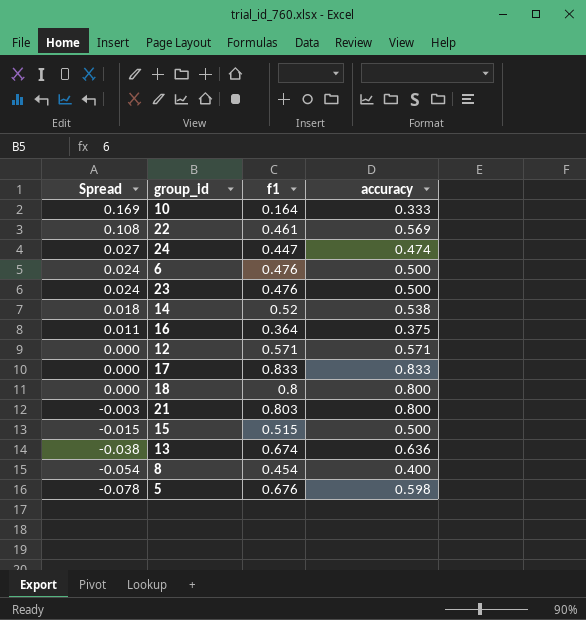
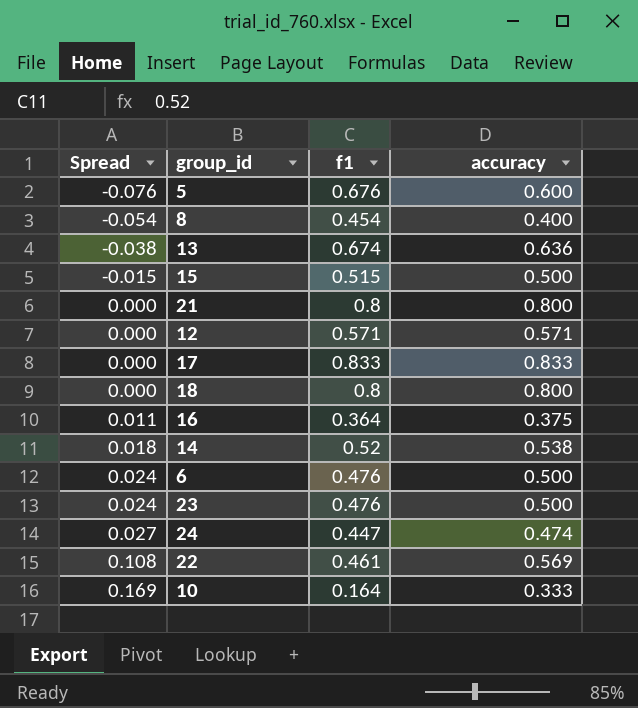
row order: Spread descending -> Spread ascending
5 | Spread: -0.078 -> -0.076
5 | accuracy: 0.598 -> 0.600
21 | Spread: -0.003 -> 0.000
21 | f1: 0.803 -> 0.8

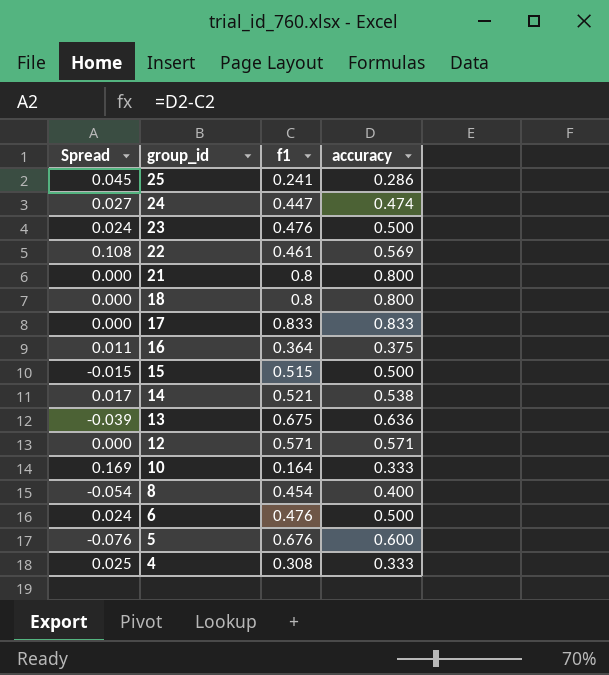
row order: Spread ascending -> group_id descending
row 25: none -> 0.045 | 0.241 | 0.286
14 | Spread: 0.018 -> 0.017
14 | f1: 0.52 -> 0.521
13 | Spread: -0.038 -> -0.039
13 | f1: 0.674 -> 0.675
row 4: none -> 0.025 | 0.308 | 0.333

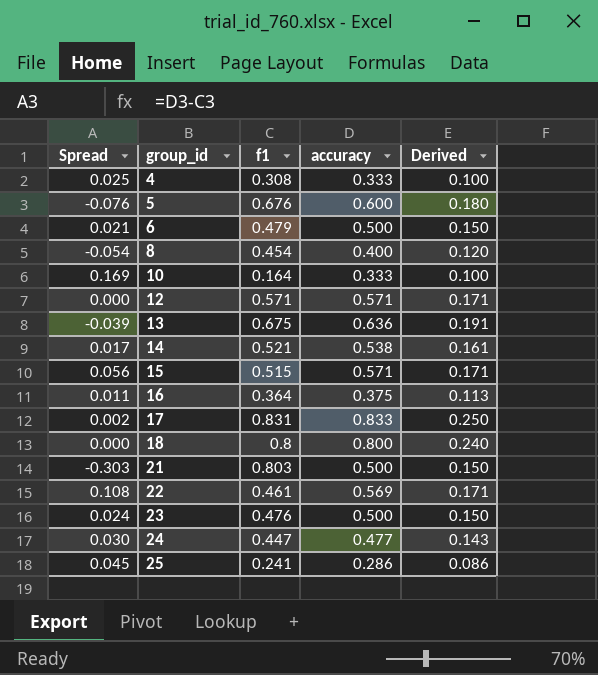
row order: group_id descending -> group_id ascending
column Derived | formula: none -> [accuracy] * 0.3
6 | Spread: 0.024 -> 0.021
6 | f1: 0.476 -> 0.479
15 | Spread: -0.015 -> 0.056
15 | accuracy: 0.500 -> 0.571
17 | Spread: 0.000 -> 0.002
17 | f1: 0.833 -> 0.831
21 | Spread: 0.000 -> -0.303
21 | f1: 0.8 -> 0.803
21 | accuracy: 0.800 -> 0.500
24 | Spread: 0.027 -> 0.030
24 | accuracy: 0.474 -> 0.477

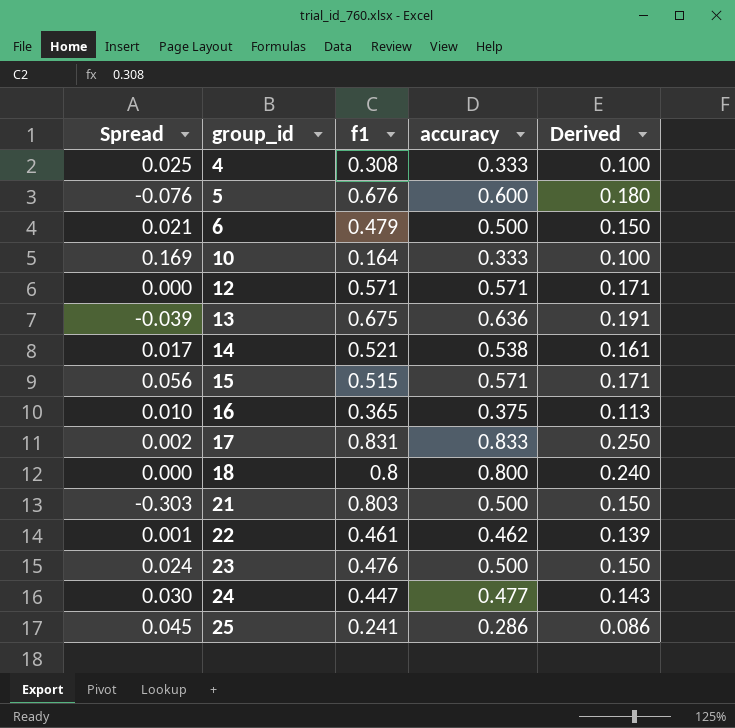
row 8: -0.054 | 0.454 | 0.400 | 0.120 -> none
16 | Spread: 0.011 -> 0.010
16 | f1: 0.364 -> 0.365
22 | Spread: 0.108 -> 0.001
22 | accuracy: 0.569 -> 0.462
22 | Derived: 0.171 -> 0.139

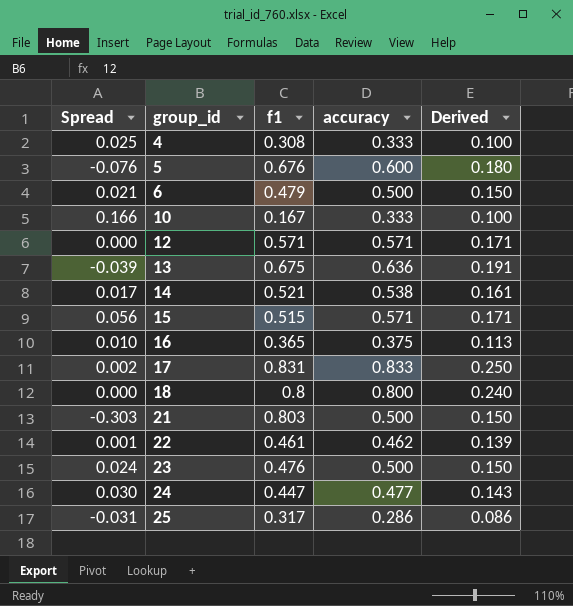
10 | Spread: 0.169 -> 0.166
10 | f1: 0.164 -> 0.167
25 | Spread: 0.045 -> -0.031
25 | f1: 0.241 -> 0.317

